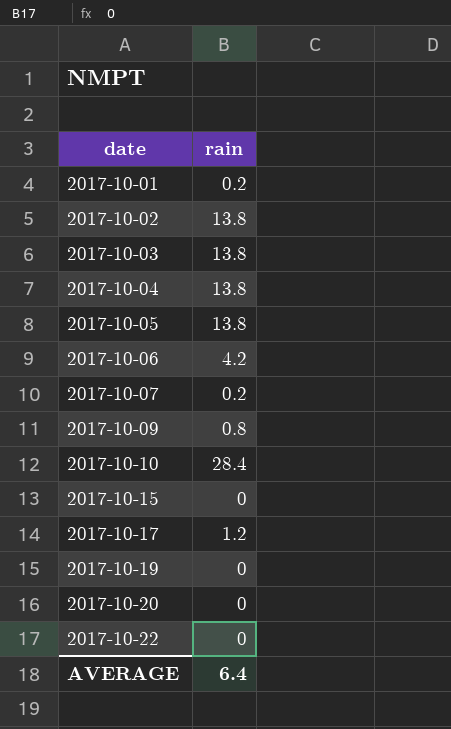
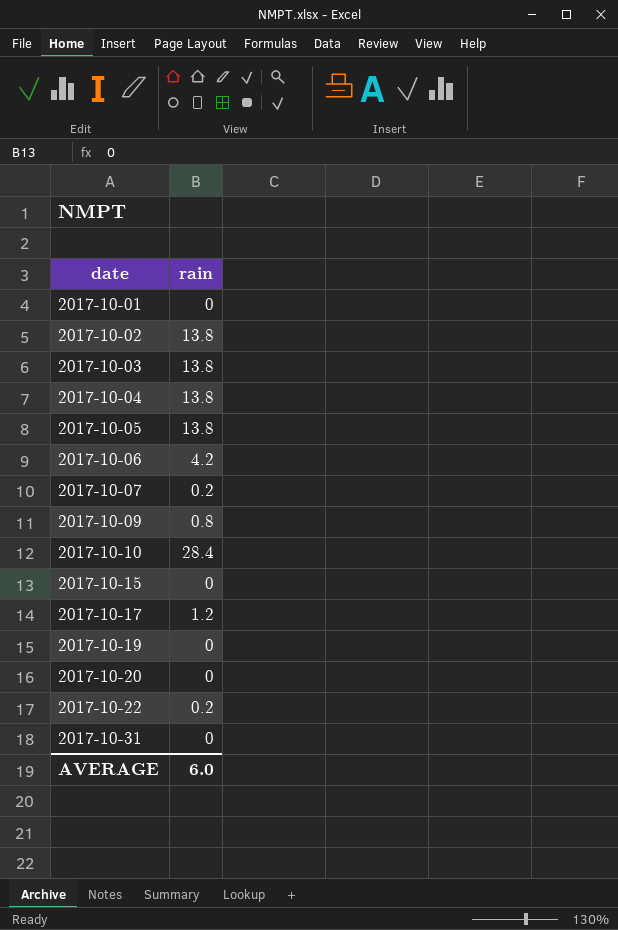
2017-10-01 | rain: 0.2 -> 0
2017-10-22 | rain: 0 -> 0.2
row 2017-10-31: none -> 0
AVERAGE | rain: 6.4 -> 6.0

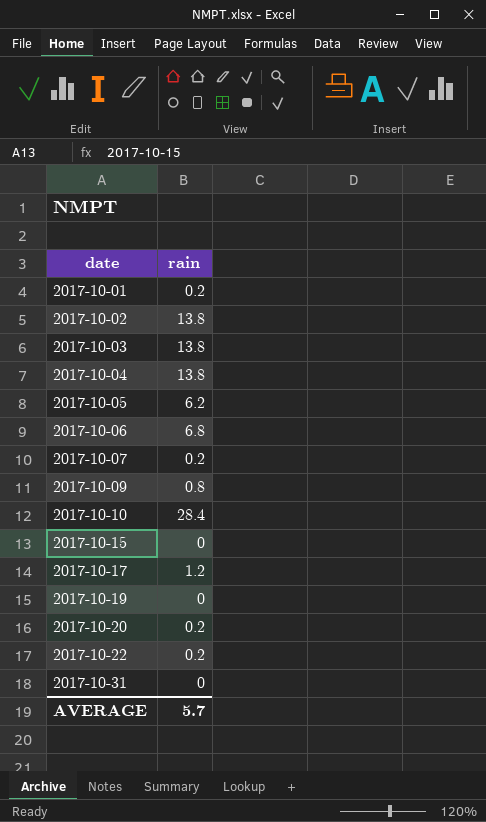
2017-10-01 | rain: 0 -> 0.2
2017-10-05 | rain: 13.8 -> 6.2
2017-10-06 | rain: 4.2 -> 6.8
2017-10-20 | rain: 0 -> 0.2
AVERAGE | rain: 6.0 -> 5.7

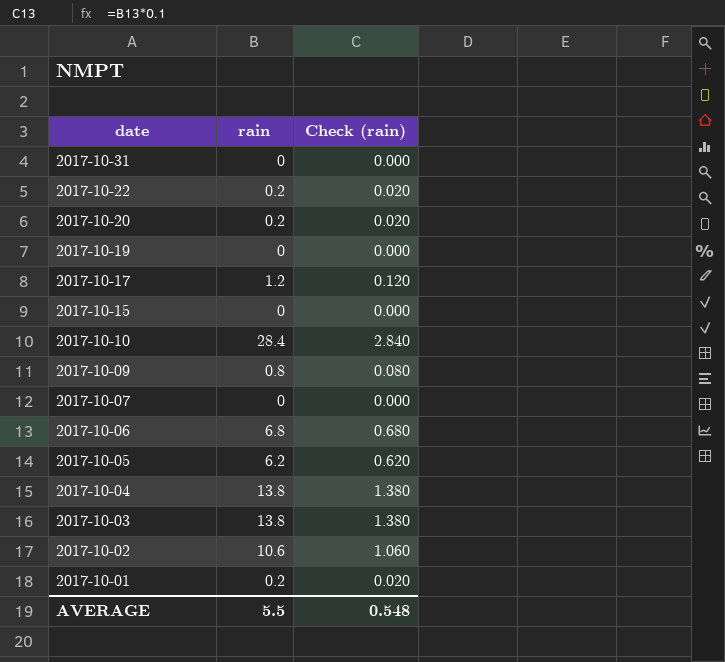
row order: date ascending -> date descending
column Check (rain) | formula: none -> [rain] * 0.1
2017-10-07 | rain: 0.2 -> 0
2017-10-02 | rain: 13.8 -> 10.6
AVERAGE | rain: 5.7 -> 5.5

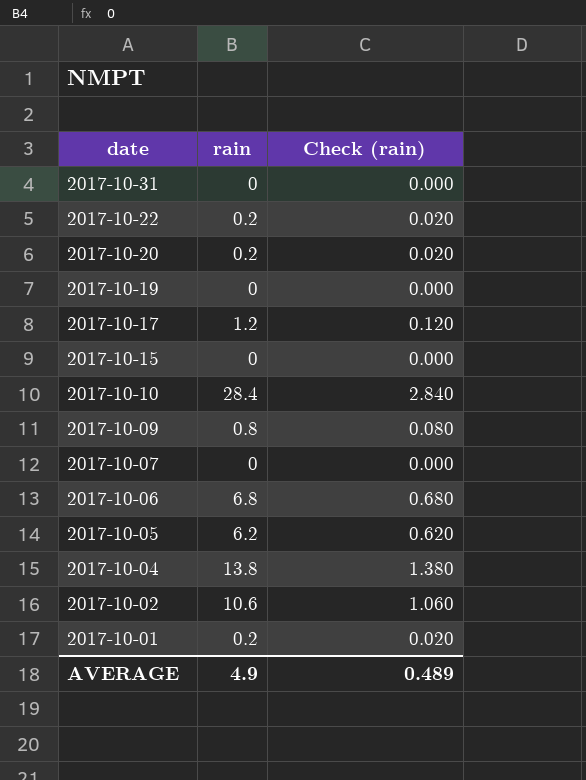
row 2017-10-03: 13.8 | 1.380 -> none
AVERAGE | rain: 5.5 -> 4.9
AVERAGE | Check (rain): 0.548 -> 0.489

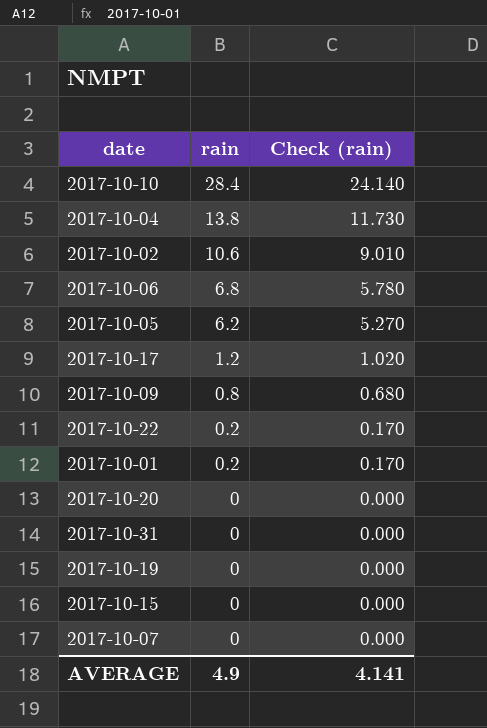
row order: date descending -> rain descending
column Check (rain) | formula: [rain] * 0.1 -> [rain] * 0.85
2017-10-20 | rain: 0.2 -> 0
AVERAGE | Check (rain): 0.489 -> 4.141

